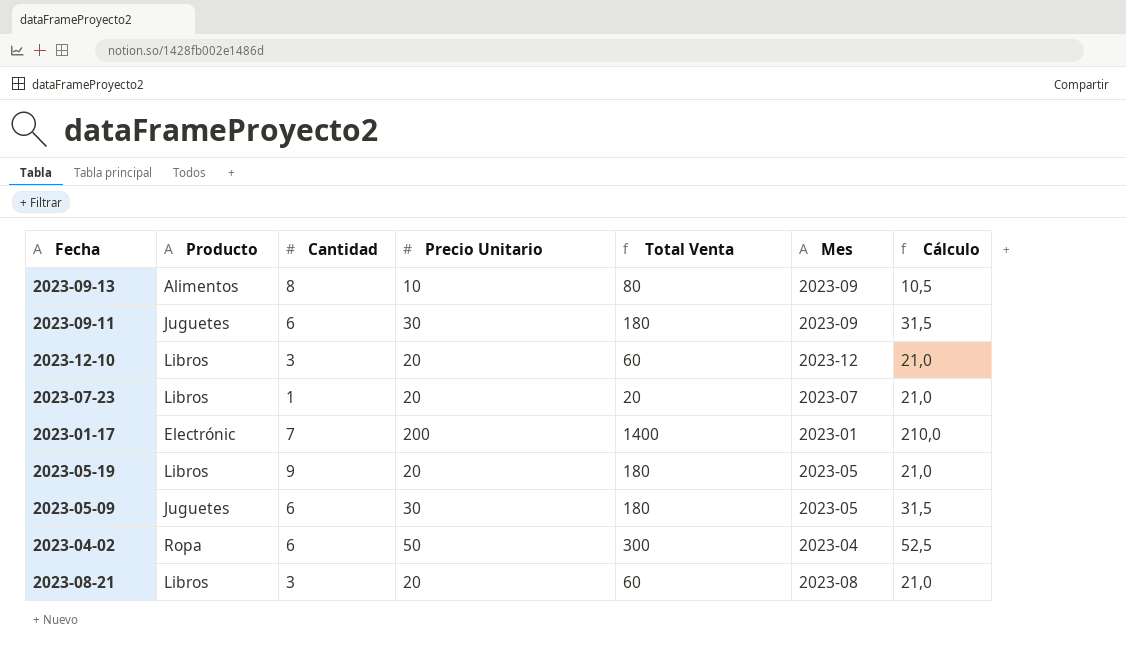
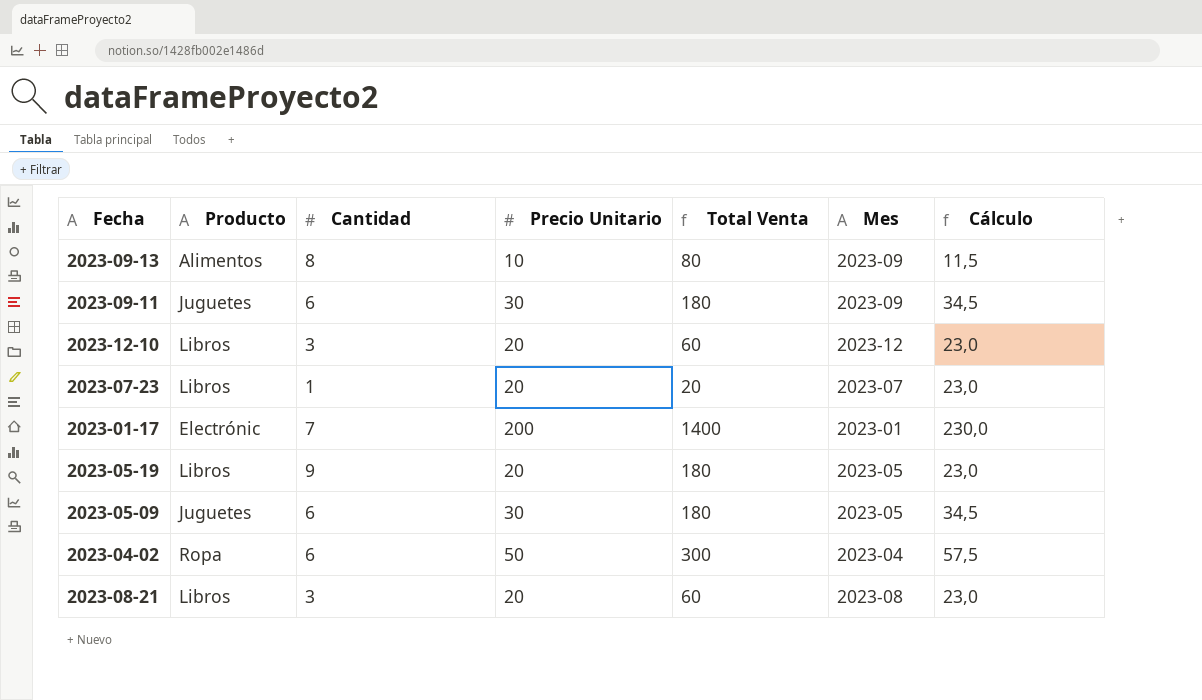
column Cálculo | formula: [Precio Unitario] * 1,05 -> [Precio Unitario] * 1,15

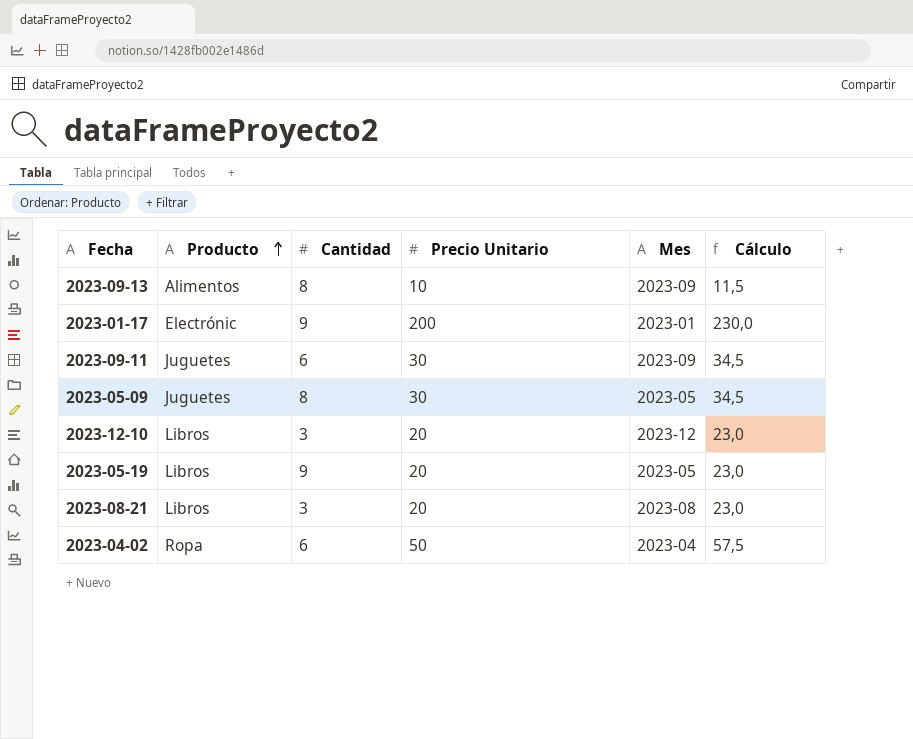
row order: none -> Producto ascending
column Total Venta | formula: [Cantidad] * [Precio Unitario] -> none
row 2023-07-23: Libros | 1 | 20 | 20 | 2023-07 | 23,0 -> none
2023-01-17 | Cantidad: 7 -> 9
2023-05-09 | Cantidad: 6 -> 8

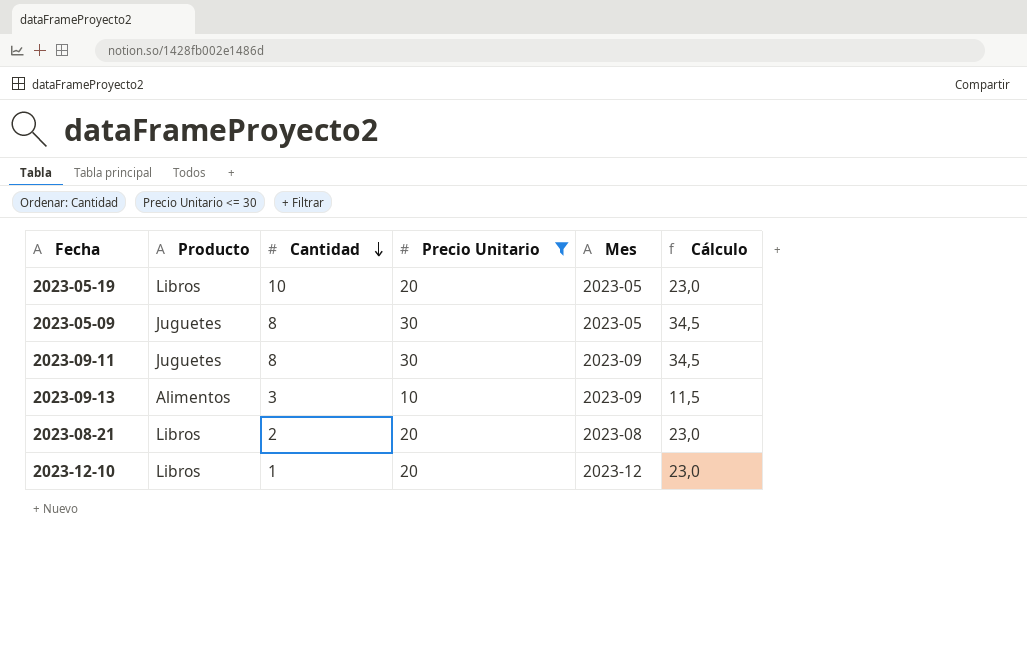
filter: none -> Precio Unitario <= 30
row order: Producto ascending -> Cantidad descending
2023-05-19 | Cantidad: 9 -> 10
2023-09-11 | Cantidad: 6 -> 8
2023-09-13 | Cantidad: 8 -> 3
2023-08-21 | Cantidad: 3 -> 2
2023-12-10 | Cantidad: 3 -> 1

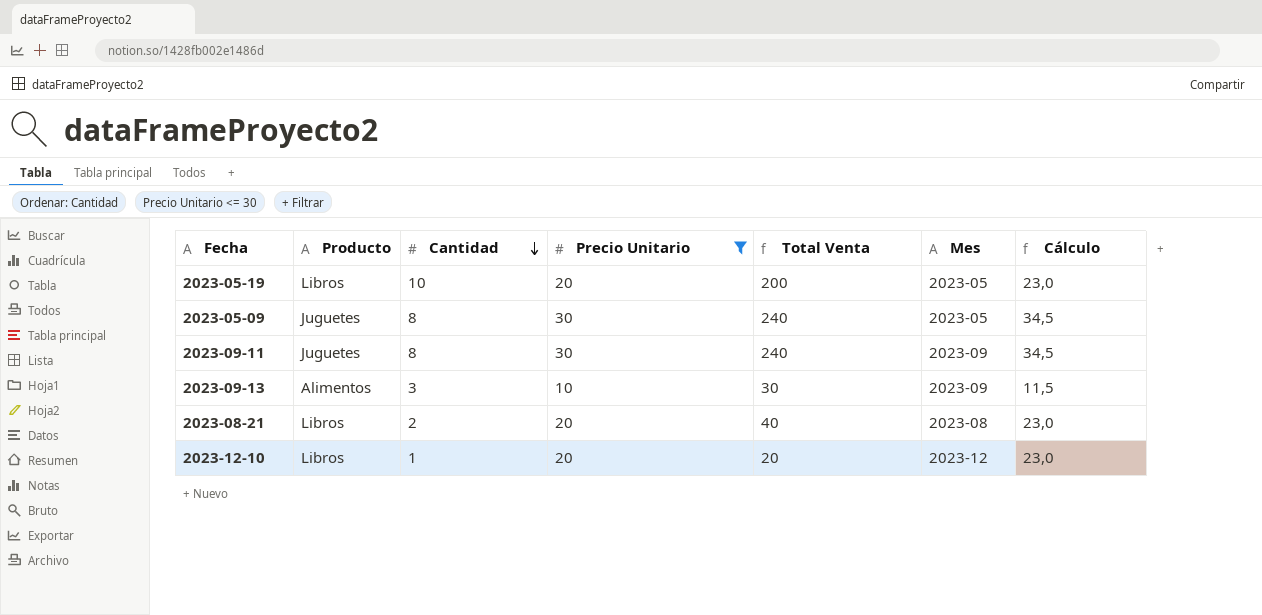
column Total Venta | formula: none -> [Cantidad] * [Precio Unitario]

